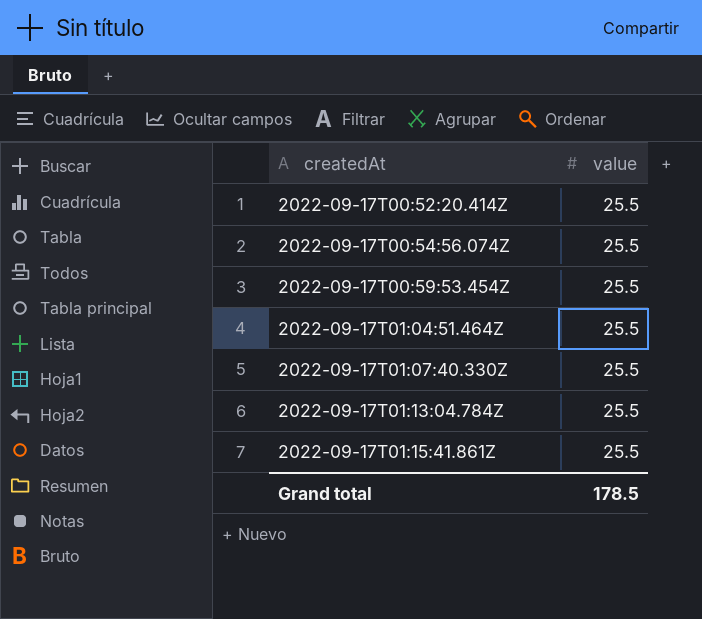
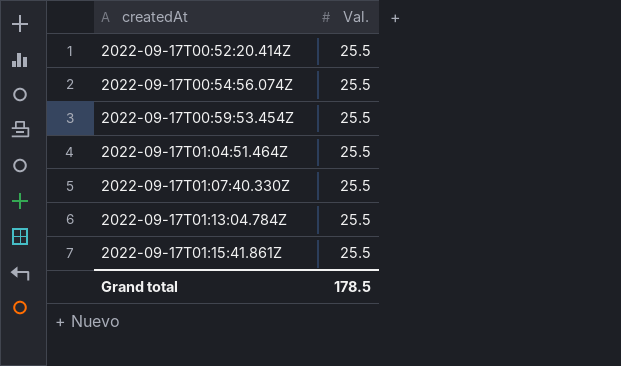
column name: value -> Val.

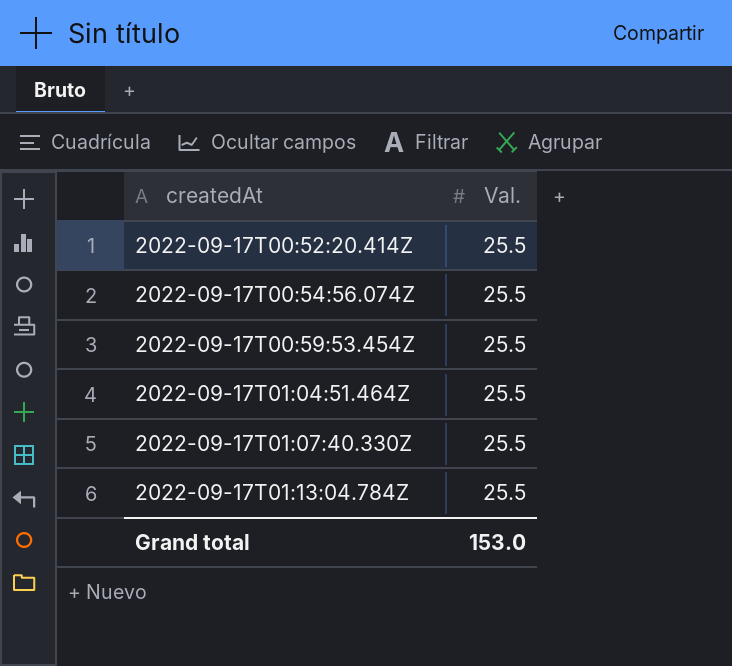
row 2022-09-17T01:15:41.861Z: 25.5 -> none
Grand total | Val.: 178.5 -> 153.0

